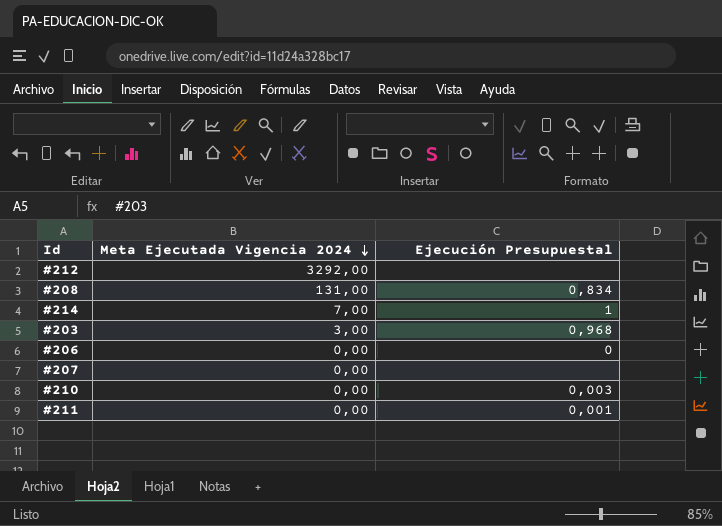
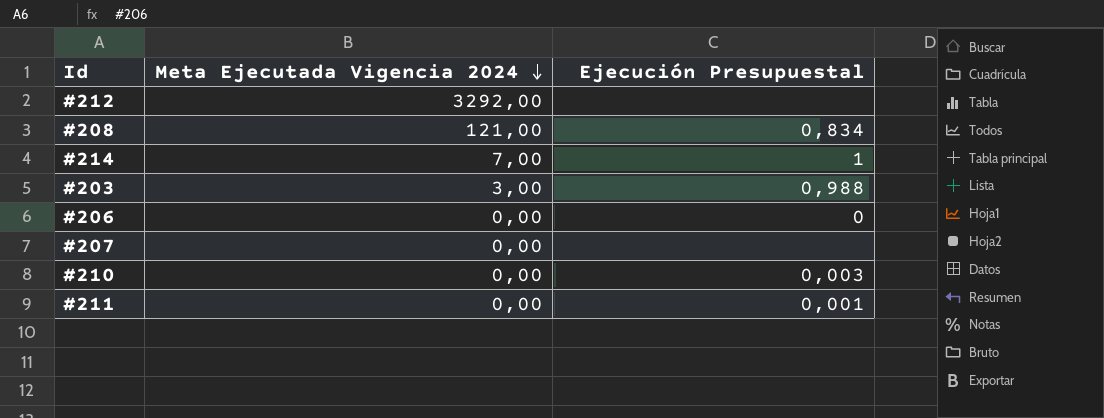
#208 | Meta Ejecutada Vigencia 2024: 131,00 -> 121,00
#203 | Ejecución Presupuestal: 0,968 -> 0,988

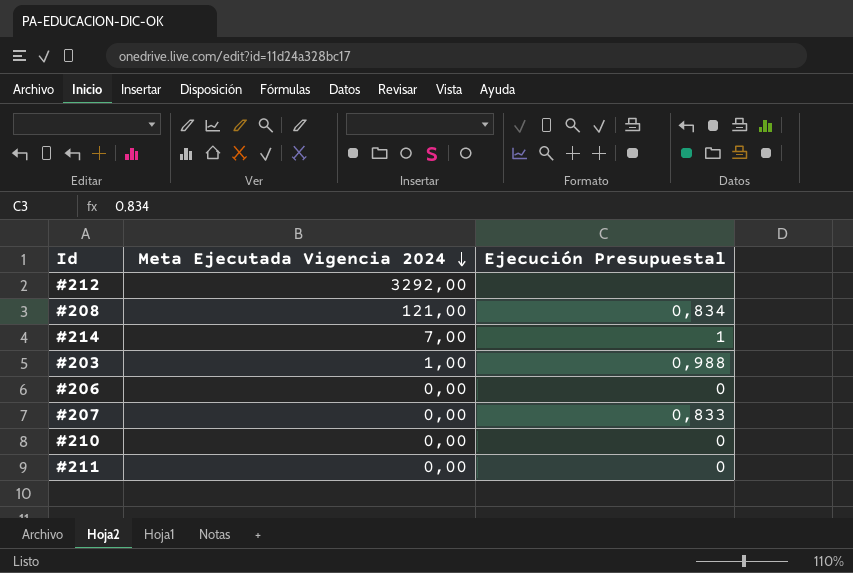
#203 | Meta Ejecutada Vigencia 2024: 3,00 -> 1,00
#207 | Ejecución Presupuestal: none -> 0,833
#210 | Ejecución Presupuestal: 0,003 -> 0
#211 | Ejecución Presupuestal: 0,001 -> 0

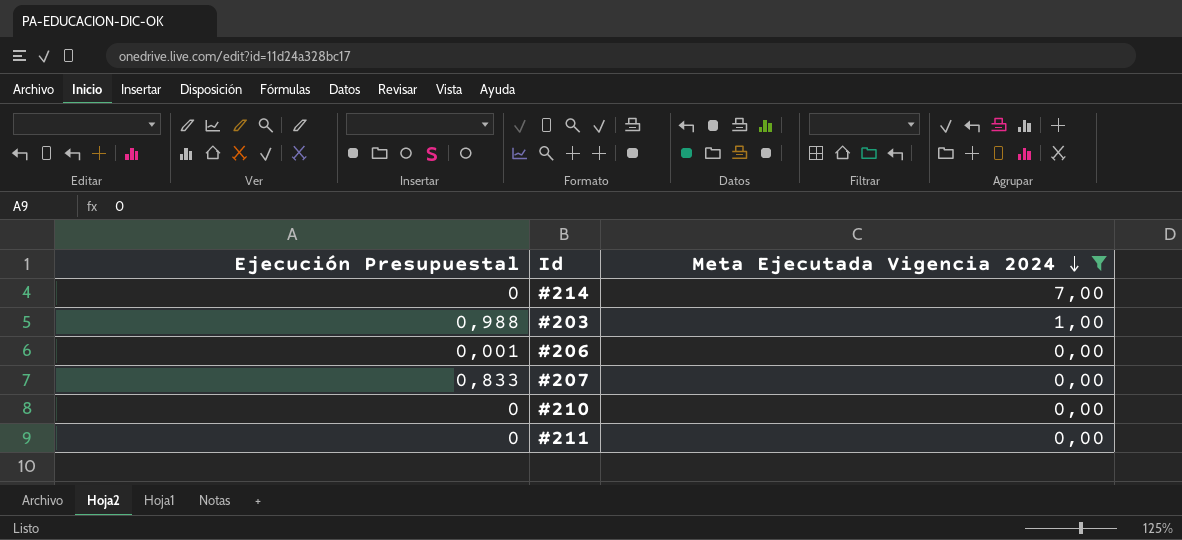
filter: none -> Meta Ejecutada Vigencia 2024 <= 7,00
column Ejecución Presupuestal | position: 3 -> 1
#214 | Ejecución Presupuestal: 1 -> 0
#206 | Ejecución Presupuestal: 0 -> 0,001

